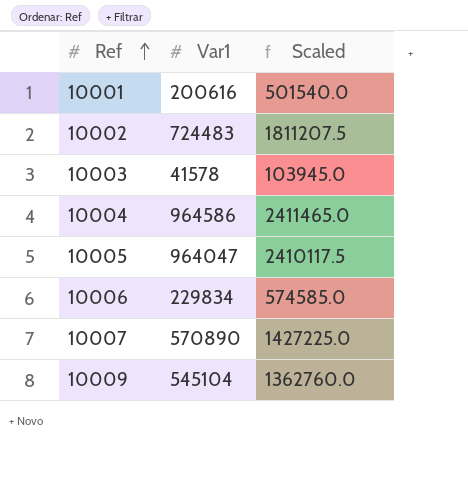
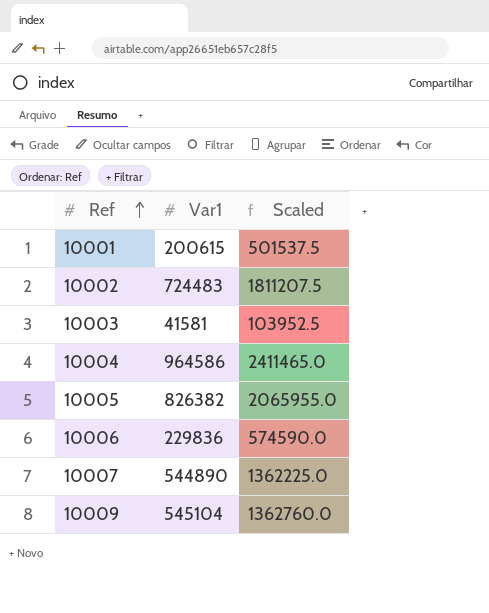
10001 | Var1: 200616 -> 200615
10001 | Scaled: 501540.0 -> 501537.5
10003 | Var1: 41578 -> 41581
10003 | Scaled: 103945.0 -> 103952.5
10005 | Var1: 964047 -> 826382
10005 | Scaled: 2410117.5 -> 2065955.0
10006 | Var1: 229834 -> 229836
10006 | Scaled: 574585.0 -> 574590.0
10007 | Var1: 570890 -> 544890
10007 | Scaled: 1427225.0 -> 1362225.0

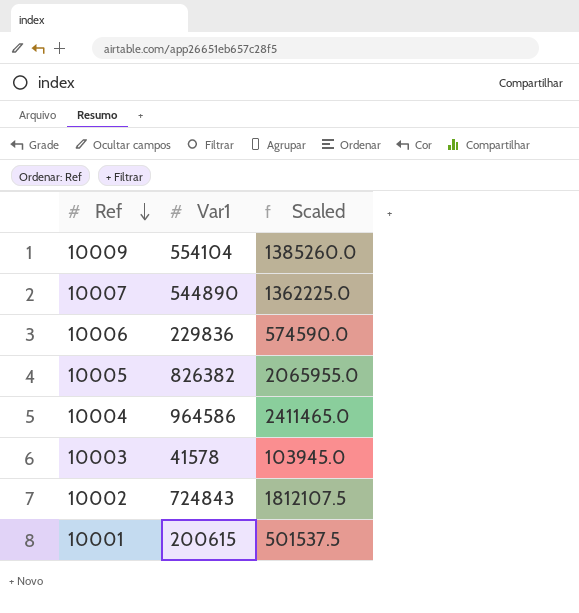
row order: Ref ascending -> Ref descending
10009 | Var1: 545104 -> 554104
10009 | Scaled: 1362760.0 -> 1385260.0
10003 | Var1: 41581 -> 41578
10003 | Scaled: 103952.5 -> 103945.0
10002 | Var1: 724483 -> 724843
10002 | Scaled: 1811207.5 -> 1812107.5

